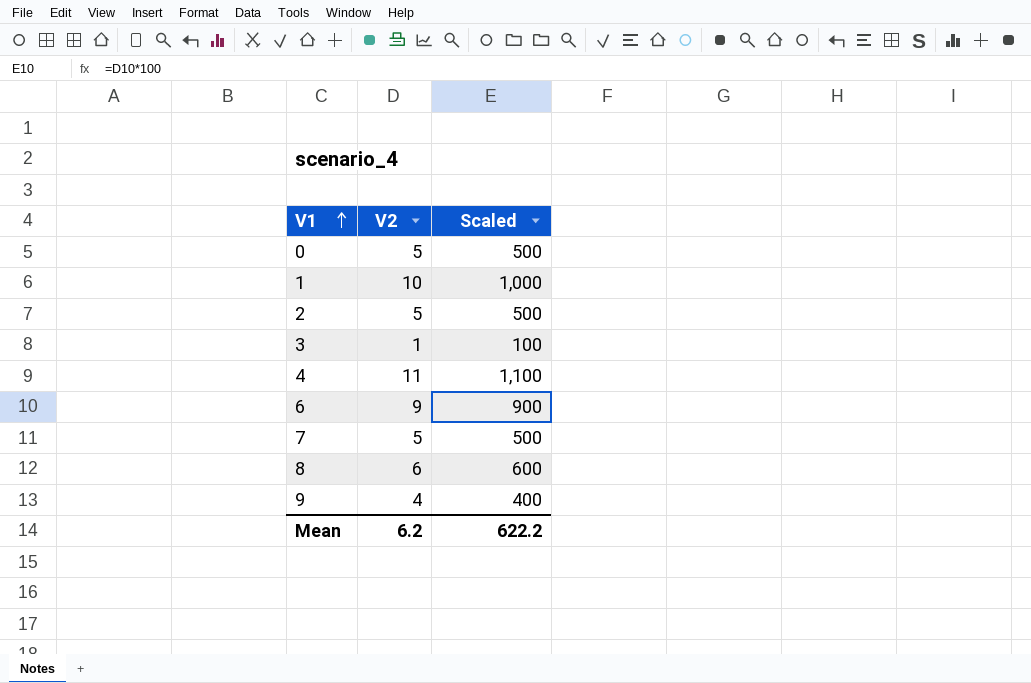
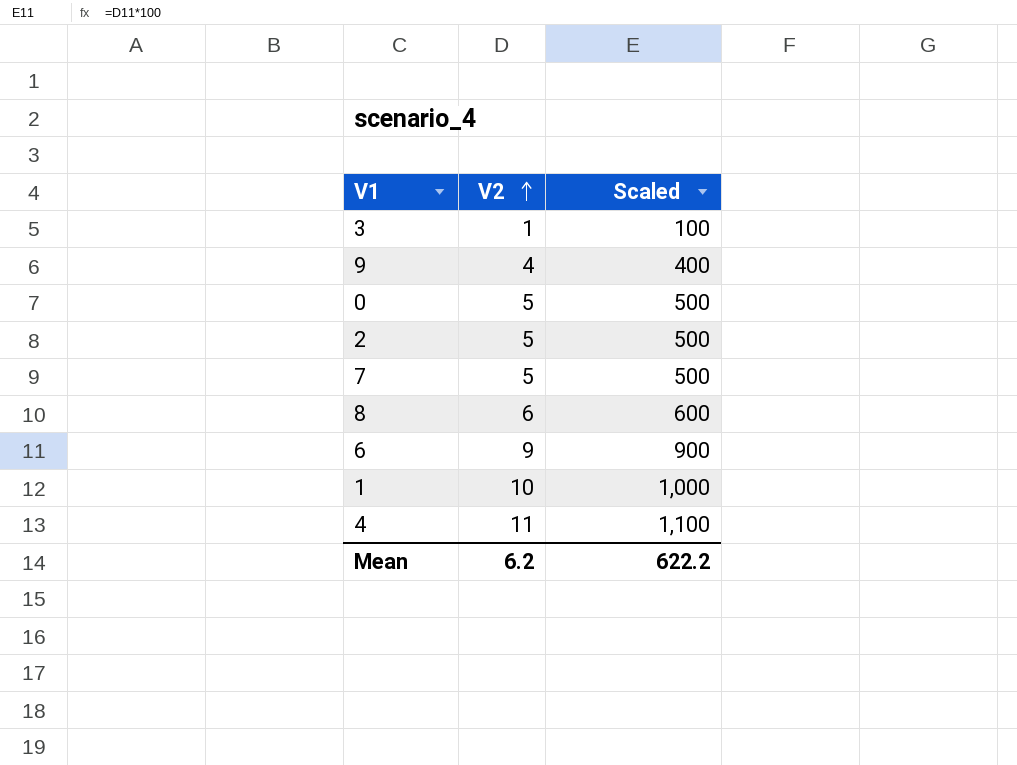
row order: V1 ascending -> V2 ascending

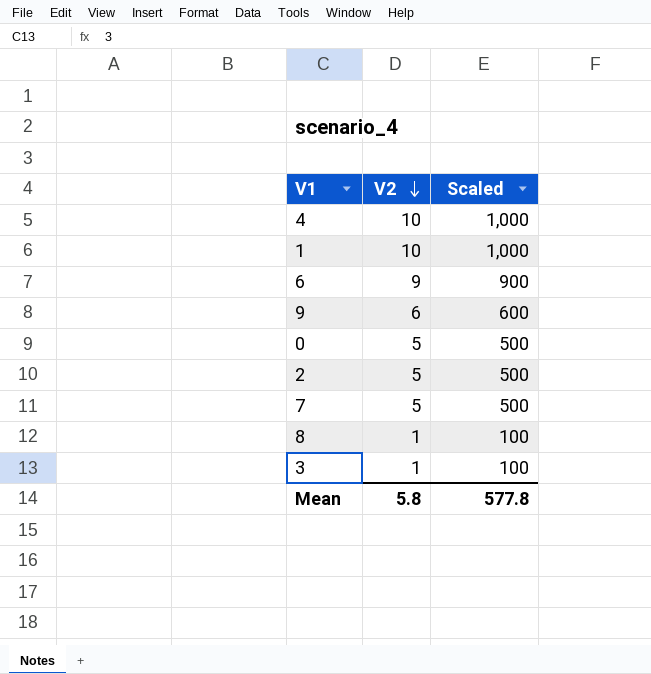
row order: V2 ascending -> V2 descending
4 | V2: 11 -> 10
4 | Scaled: 1,100 -> 1,000
9 | V2: 4 -> 6
9 | Scaled: 400 -> 600
8 | V2: 6 -> 1
8 | Scaled: 600 -> 100
Mean | V2: 6.2 -> 5.8
Mean | Scaled: 622.2 -> 577.8

